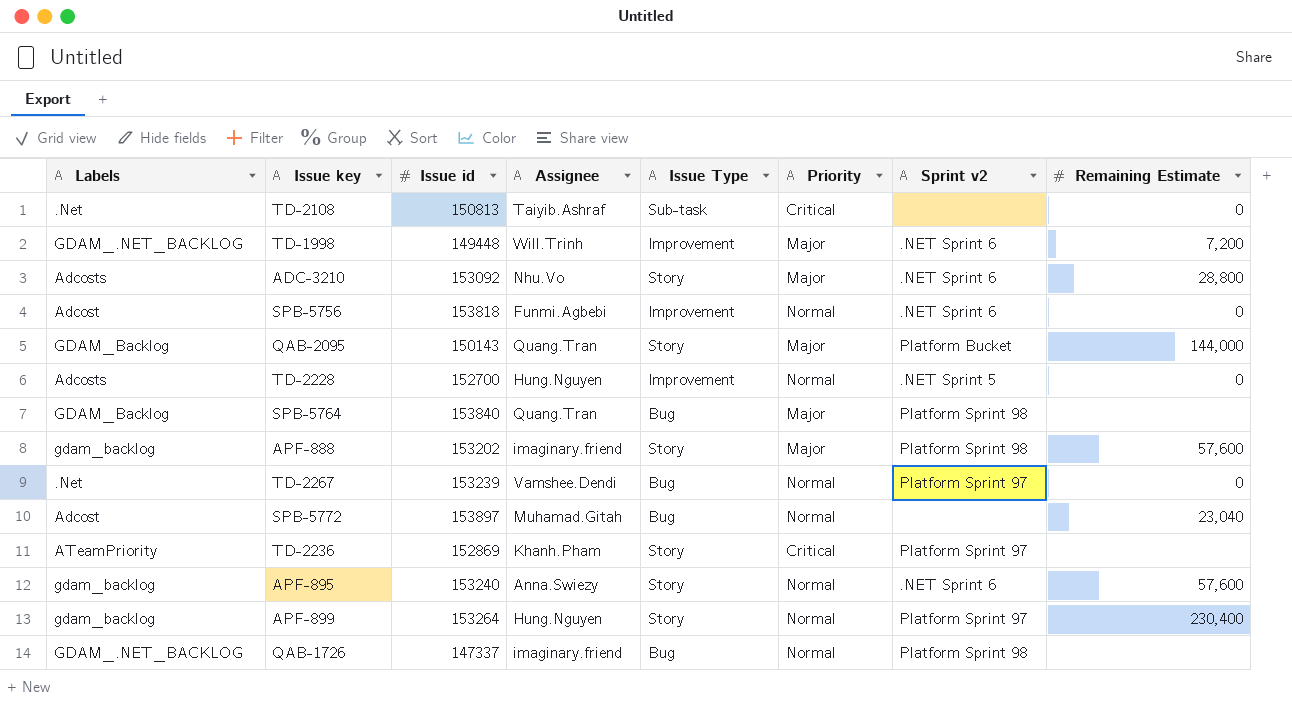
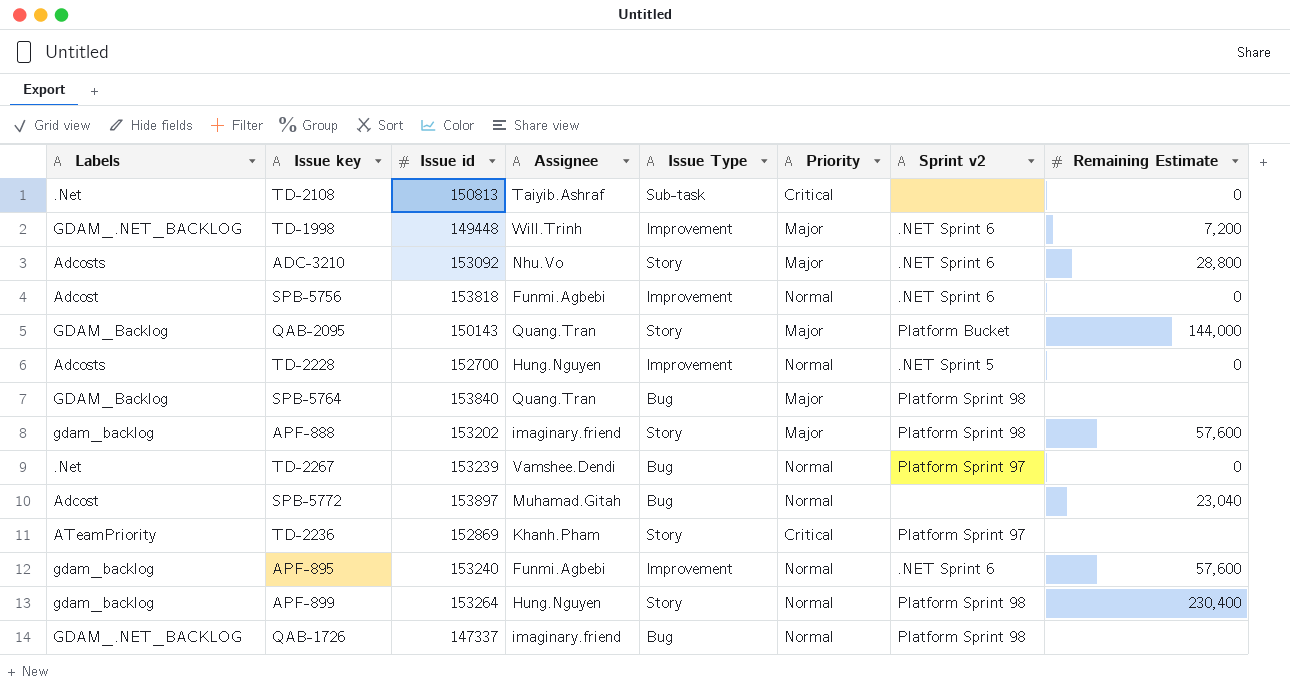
APF-895 | Assignee: Anna.Swiezy -> Funmi.Agbebi
APF-895 | Issue Type: Story -> Improvement
APF-899 | Sprint v2: Platform Sprint 97 -> Platform Sprint 98

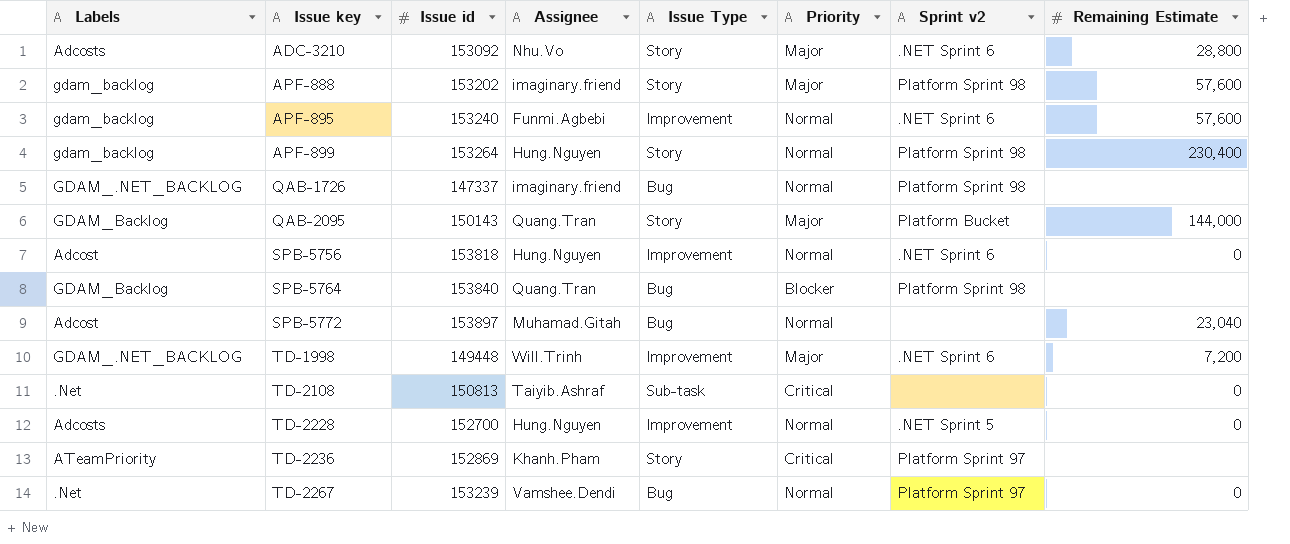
row order: none -> Issue key ascending
SPB-5756 | Assignee: Funmi.Agbebi -> Hung.Nguyen
SPB-5764 | Priority: Major -> Blocker

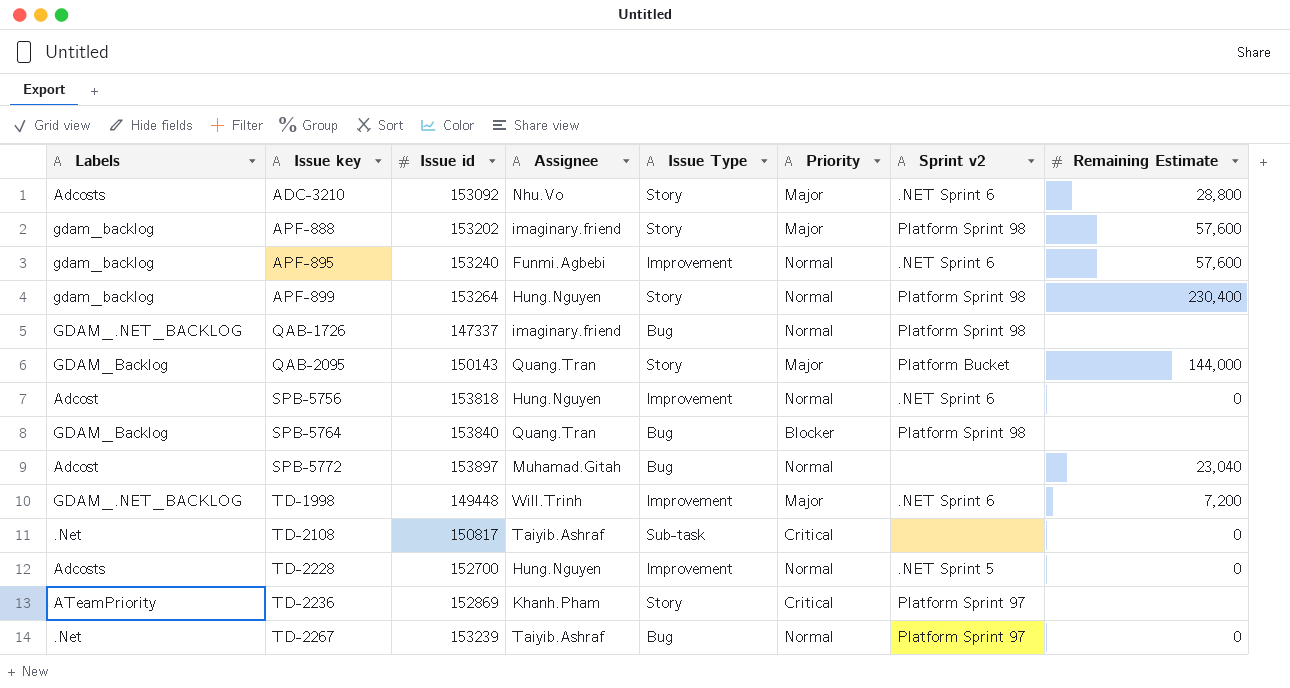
TD-2108 | Issue id: 150813 -> 150817
TD-2267 | Assignee: Vamshee.Dendi -> Taiyib.Ashraf

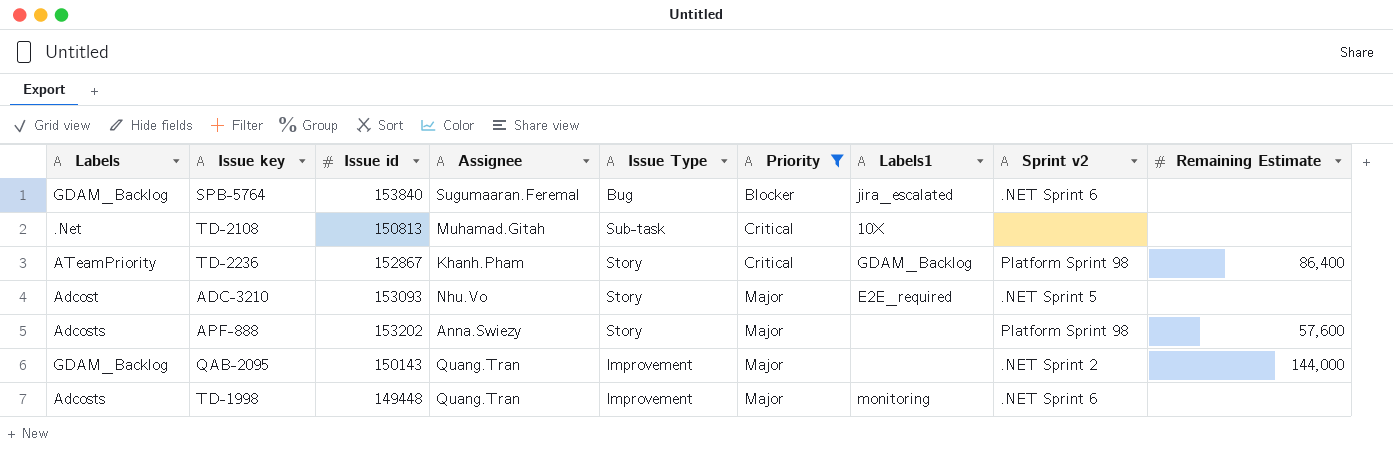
filter: none -> Priority != Normal
row order: Issue key ascending -> Priority ascending
column Labels1 | position: none -> 7
SPB-5764 | Assignee: Quang.Tran -> Sugumaaran.Feremal
SPB-5764 | Sprint v2: Platform Sprint 98 -> .NET Sprint 6
TD-2108 | Issue id: 150817 -> 150813
TD-2108 | Assignee: Taiyib.Ashraf -> Muhamad.Gitah
TD-2108 | Remaining Estimate: 0 -> none
TD-2236 | Issue id: 152869 -> 152867
TD-2236 | Sprint v2: Platform Sprint 97 -> Platform Sprint 98
TD-2236 | Remaining Estimate: none -> 86,400
ADC-3210 | Labels: Adcosts -> Adcost
ADC-3210 | Issue id: 153092 -> 153093
ADC-3210 | Sprint v2: .NET Sprint 6 -> .NET Sprint 5
ADC-3210 | Remaining Estimate: 28,800 -> none
APF-888 | Labels: gdam_backlog -> Adcosts
APF-888 | Assignee: imaginary.friend -> Anna.Swiezy
QAB-2095 | Issue Type: Story -> Improvement
QAB-2095 | Sprint v2: Platform Bucket -> .NET Sprint 2
TD-1998 | Labels: GDAM_.NET_BACKLOG -> Adcosts
TD-1998 | Assignee: Will.Trinh -> Quang.Tran
TD-1998 | Remaining Estimate: 7,200 -> none

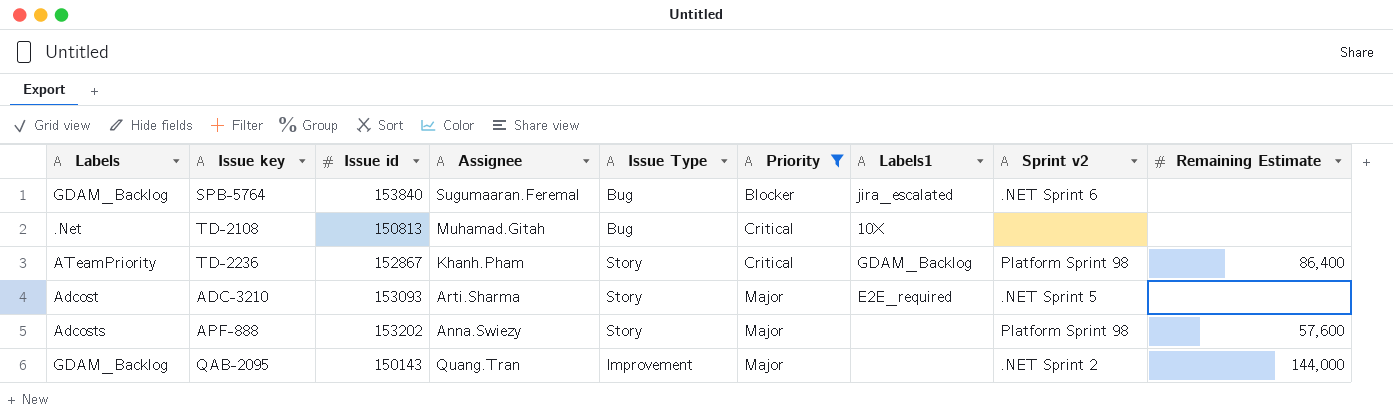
row TD-1998: Adcosts | 149448 | Quang.Tran | Improvement | Major | monitoring | .NET Sprint 6 | none -> none
TD-2108 | Issue Type: Sub-task -> Bug
ADC-3210 | Assignee: Nhu.Vo -> Arti.Sharma

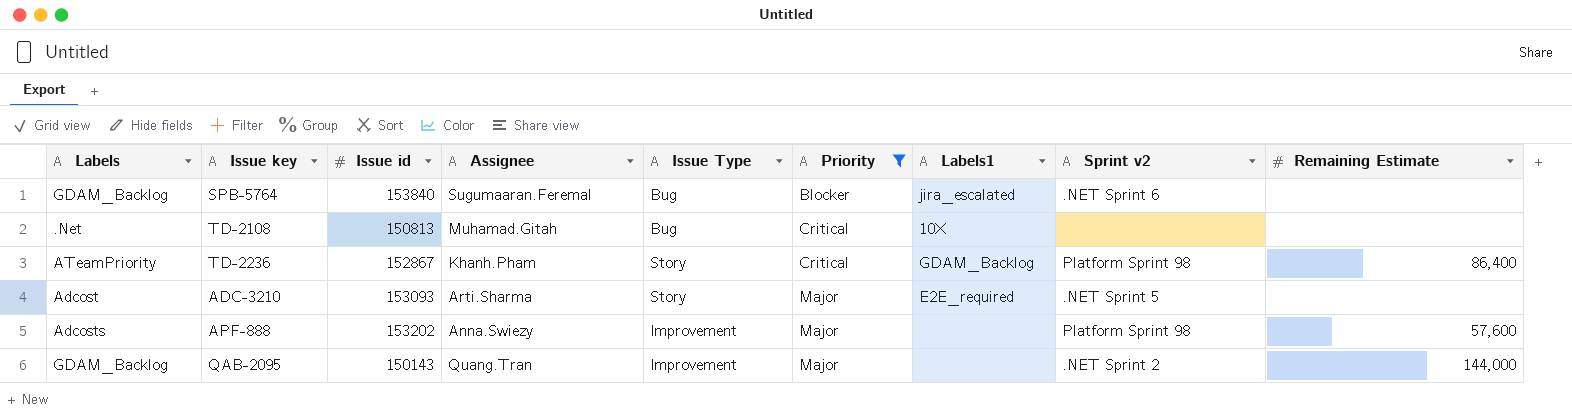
APF-888 | Issue Type: Story -> Improvement

